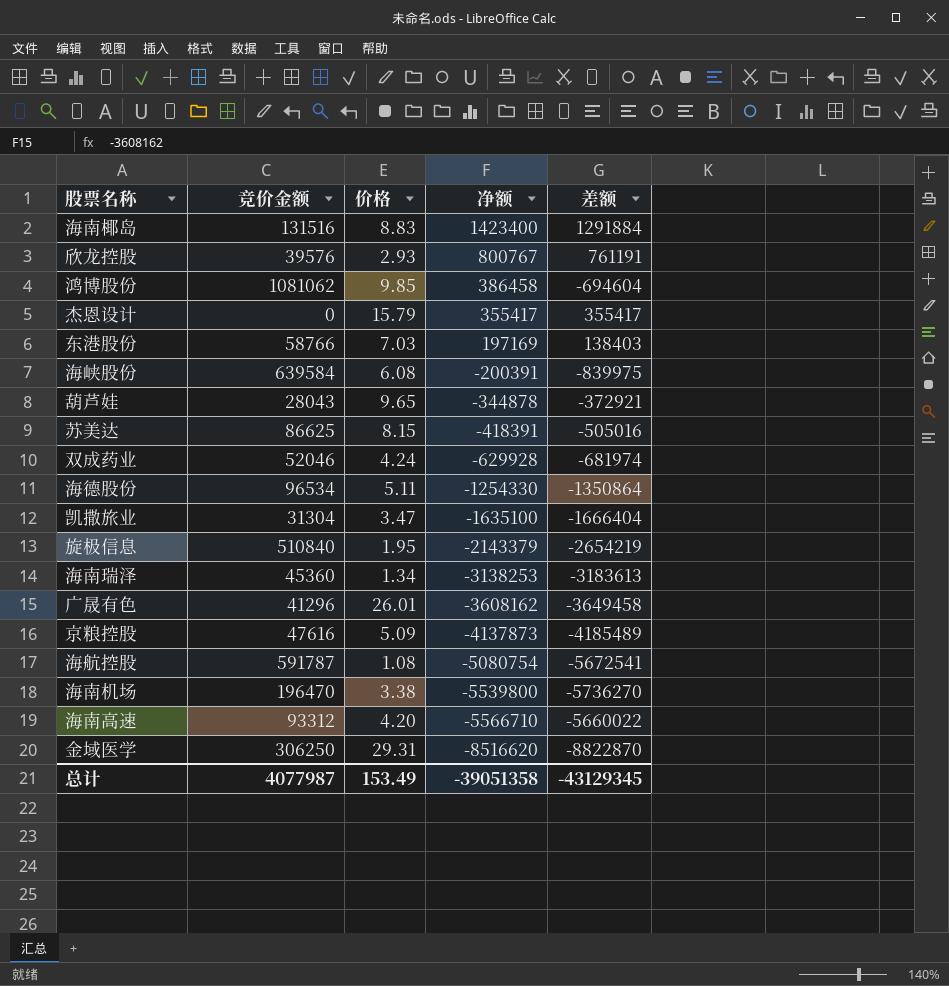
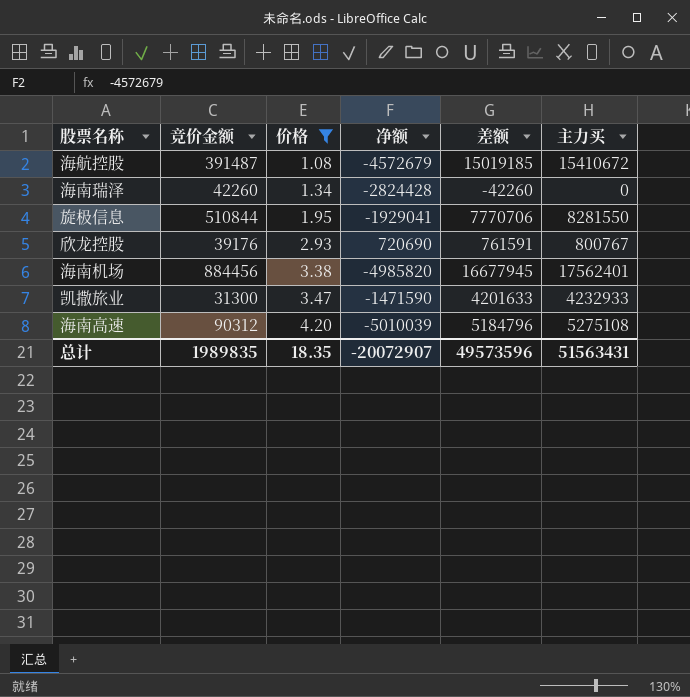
filter: none -> 价格 <= 4.20
row order: 净额 descending -> 价格 ascending
column 差额 | formula: [净额] - [竞价金额] -> [主力买] - [竞价金额]
column 主力买 | position: none -> 6
海航控股 | 竞价金额: 591787 -> 391487
海航控股 | 净额: -5080754 -> -4572679
海南瑞泽 | 竞价金额: 45360 -> 42260
海南瑞泽 | 净额: -3138253 -> -2824428
旋极信息 | 竞价金额: 510840 -> 510844
旋极信息 | 净额: -2143379 -> -1929041
欣龙控股 | 竞价金额: 39576 -> 39176
欣龙控股 | 净额: 800767 -> 720690
海南机场 | 竞价金额: 196470 -> 884456
海南机场 | 净额: -5539800 -> -4985820
凯撒旅业 | 竞价金额: 31304 -> 31300
凯撒旅业 | 净额: -1635100 -> -1471590
海南高速 | 竞价金额: 93312 -> 90312
海南高速 | 净额: -5566710 -> -5010039
总计 | 竞价金额: 4077987 -> 1989835
总计 | 价格: 153.49 -> 18.35
总计 | 净额: -39051358 -> -20072907
总计 | 差额: -43129345 -> 49573596

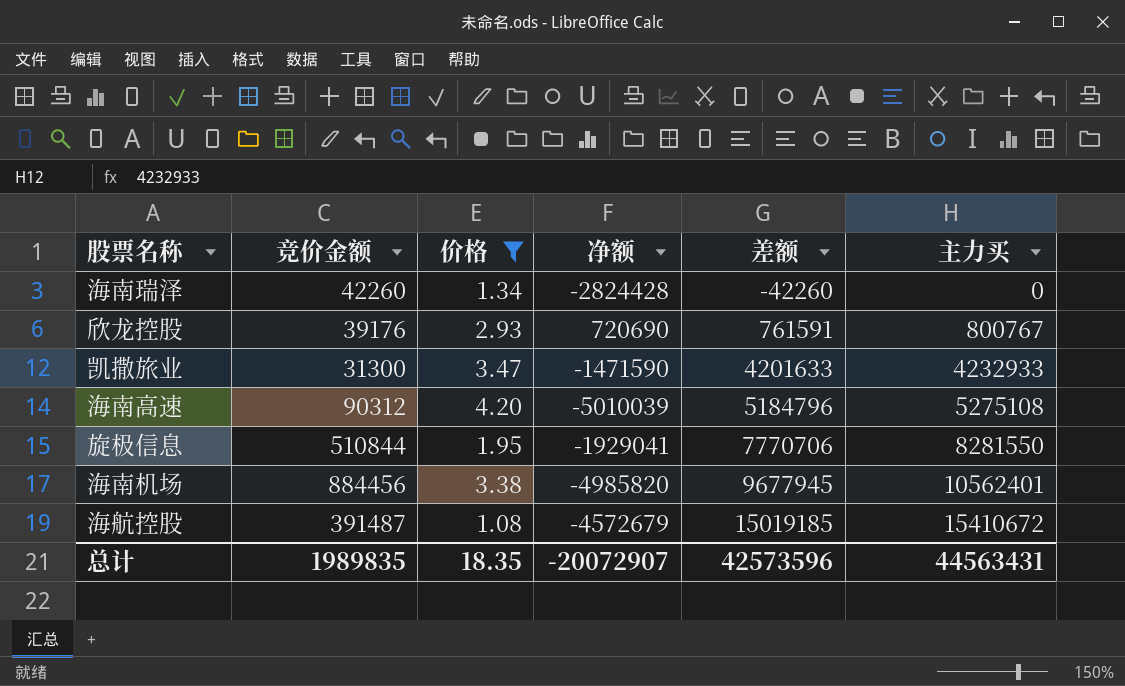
row order: 价格 ascending -> 差额 ascending
海南机场 | 差额: 16677945 -> 9677945
海南机场 | 主力买: 17562401 -> 10562401
总计 | 差额: 49573596 -> 42573596
总计 | 主力买: 51563431 -> 44563431

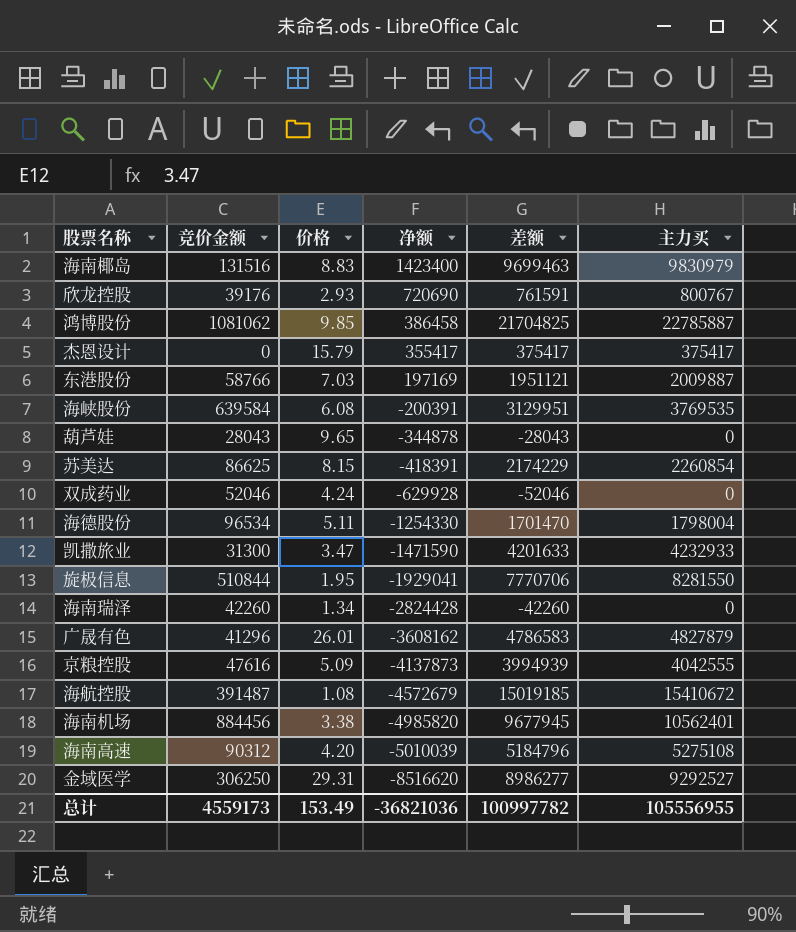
filter: 价格 <= 4.20 -> none
row order: 差额 ascending -> 净额 descending
总计 | 竞价金额: 1989835 -> 4559173
总计 | 价格: 18.35 -> 153.49
总计 | 净额: -20072907 -> -36821036
总计 | 差额: 42573596 -> 100997782
总计 | 主力买: 44563431 -> 105556955

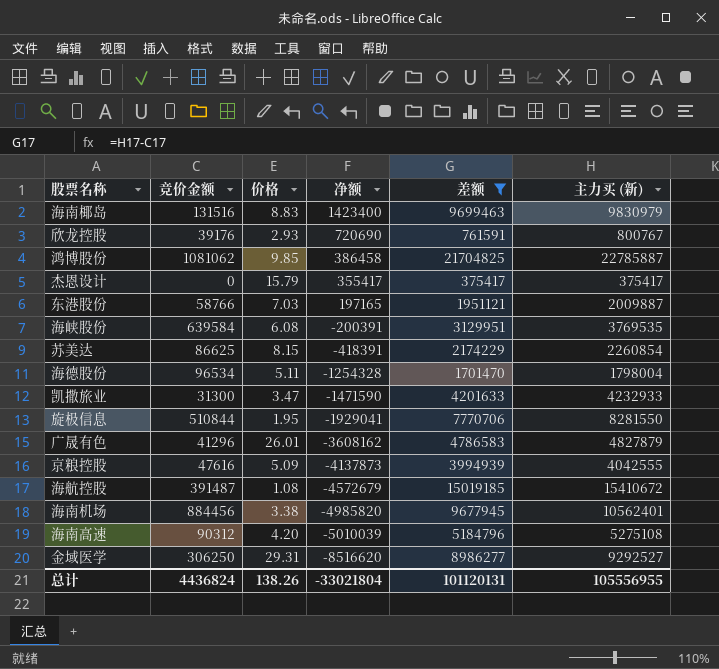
filter: none -> 差额 >= 375417
column name: 主力买 -> 主力买 (新)
东港股份 | 净额: 197169 -> 197165
海德股份 | 净额: -1254330 -> -1254328
总计 | 竞价金额: 4559173 -> 4436824
总计 | 价格: 153.49 -> 138.26
总计 | 净额: -36821036 -> -33021804
总计 | 差额: 100997782 -> 101120131

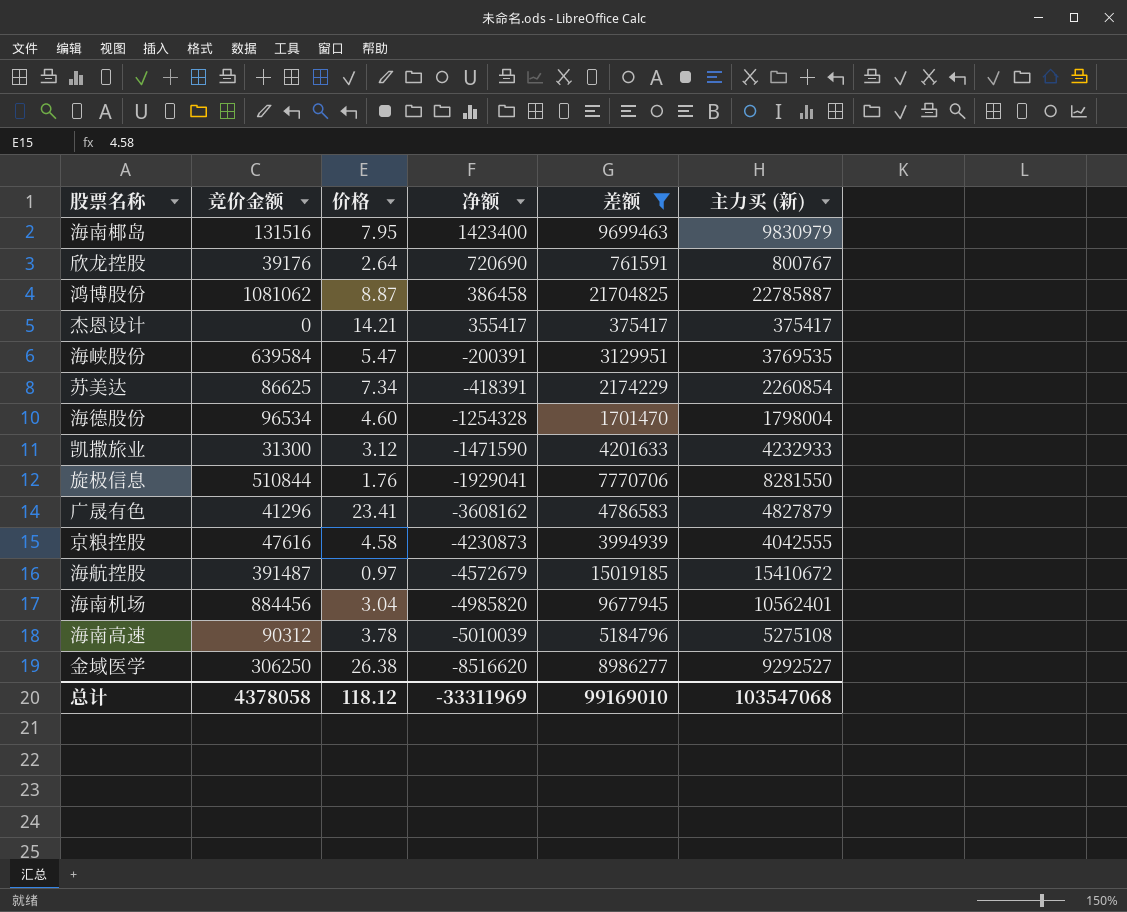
row 东港股份: 58766 | 7.03 | 197165 | 1951121 | 2009887 -> none
海南椰岛 | 价格: 8.83 -> 7.95
欣龙控股 | 价格: 2.93 -> 2.64
鸿博股份 | 价格: 9.85 -> 8.87
杰恩设计 | 价格: 15.79 -> 14.21
海峡股份 | 价格: 6.08 -> 5.47
苏美达 | 价格: 8.15 -> 7.34
海德股份 | 价格: 5.11 -> 4.60
凯撒旅业 | 价格: 3.47 -> 3.12
旋极信息 | 价格: 1.95 -> 1.76
广晟有色 | 价格: 26.01 -> 23.41
京粮控股 | 价格: 5.09 -> 4.58
京粮控股 | 净额: -4137873 -> -4230873
海航控股 | 价格: 1.08 -> 0.97
海南机场 | 价格: 3.38 -> 3.04
海南高速 | 价格: 4.20 -> 3.78
金域医学 | 价格: 29.31 -> 26.38
总计 | 竞价金额: 4436824 -> 4378058
总计 | 价格: 138.26 -> 118.12
总计 | 净额: -33021804 -> -33311969
总计 | 差额: 101120131 -> 99169010
总计 | 主力买 (新): 105556955 -> 103547068

